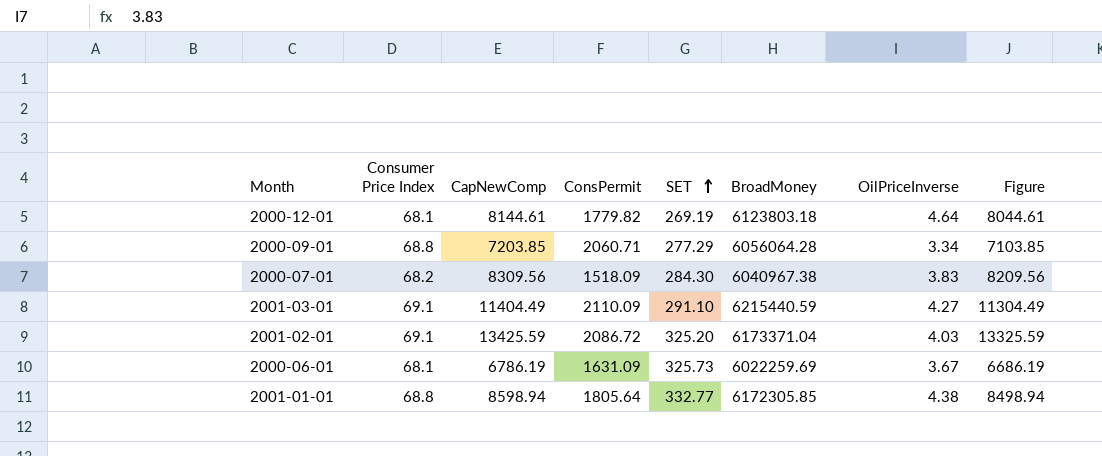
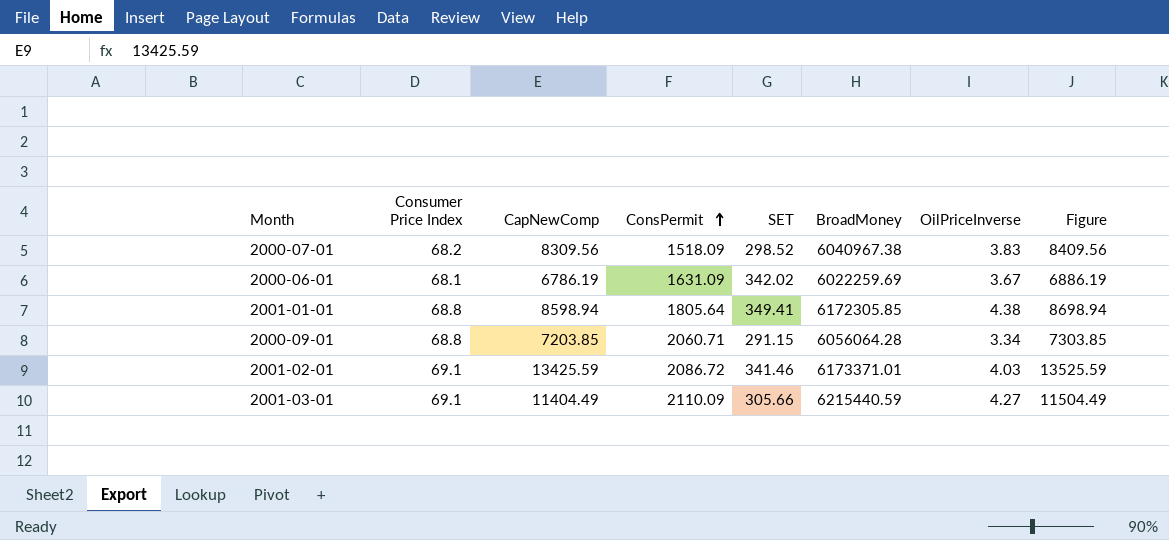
row order: SET ascending -> ConsPermit ascending
column Figure | formula: [CapNewComp] - 100 -> [CapNewComp] + 100
row 2000-12-01: 68.1 | 8144.61 | 1779.82 | 269.19 | 6123803.18 | 4.64 | 8044.61 -> none
2000-07-01 | SET: 284.30 -> 298.52
2000-06-01 | SET: 325.73 -> 342.02
2001-01-01 | SET: 332.77 -> 349.41
2000-09-01 | SET: 277.29 -> 291.15
2001-02-01 | SET: 325.20 -> 341.46
2001-02-01 | BroadMoney: 6173371.04 -> 6173371.01
2001-03-01 | SET: 291.10 -> 305.66

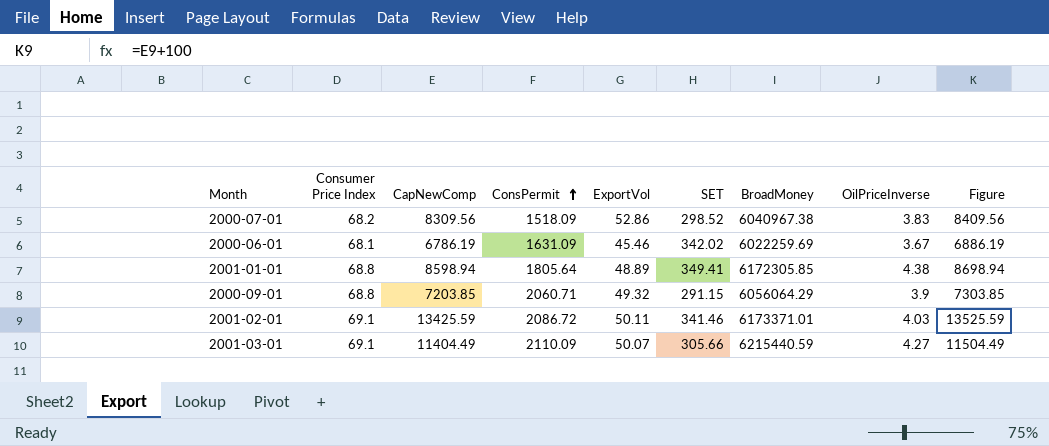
column ExportVol | position: none -> 5
2000-09-01 | BroadMoney: 6056064.28 -> 6056064.29
2000-09-01 | OilPriceInverse: 3.34 -> 3.9

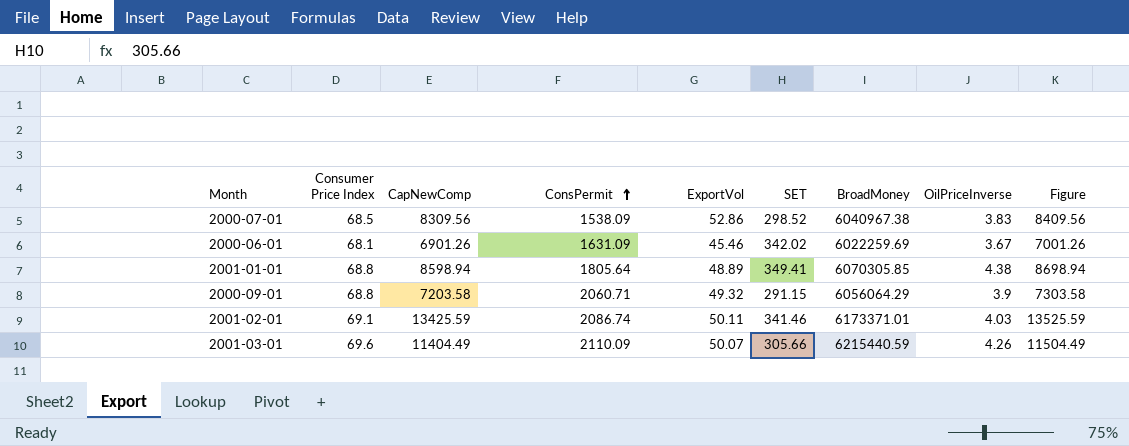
2000-07-01 | Consumer Price Index: 68.2 -> 68.5
2000-07-01 | ConsPermit: 1518.09 -> 1538.09
2000-06-01 | CapNewComp: 6786.19 -> 6901.26
2000-06-01 | Figure: 6886.19 -> 7001.26
2001-01-01 | BroadMoney: 6172305.85 -> 6070305.85
2000-09-01 | CapNewComp: 7203.85 -> 7203.58
2000-09-01 | Figure: 7303.85 -> 7303.58
2001-02-01 | ConsPermit: 2086.72 -> 2086.74
2001-03-01 | Consumer Price Index: 69.1 -> 69.6
2001-03-01 | OilPriceInverse: 4.27 -> 4.26

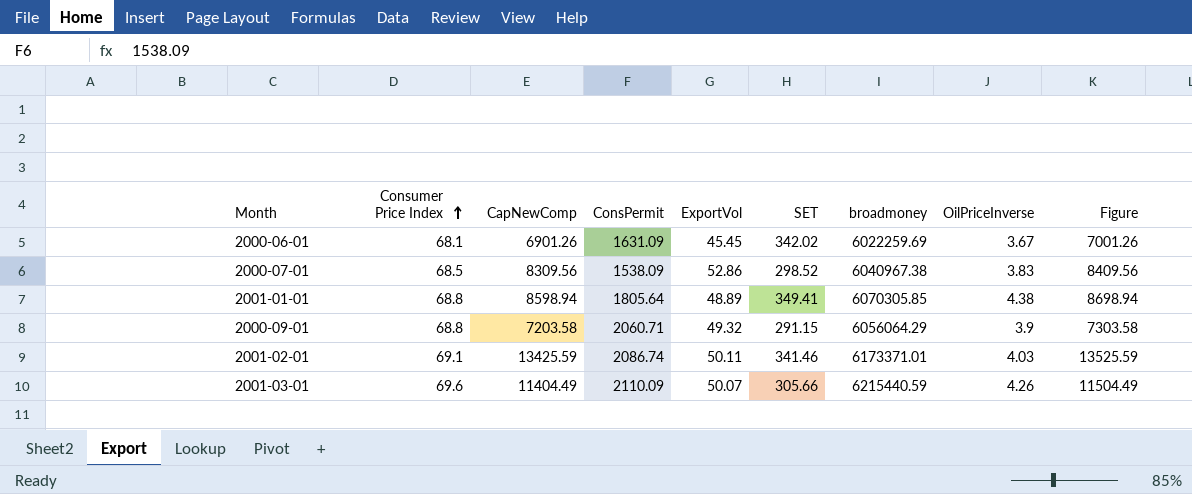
row order: ConsPermit ascending -> Consumer Price Index ascending
column name: BroadMoney -> broadmoney
2000-06-01 | ExportVol: 45.46 -> 45.45

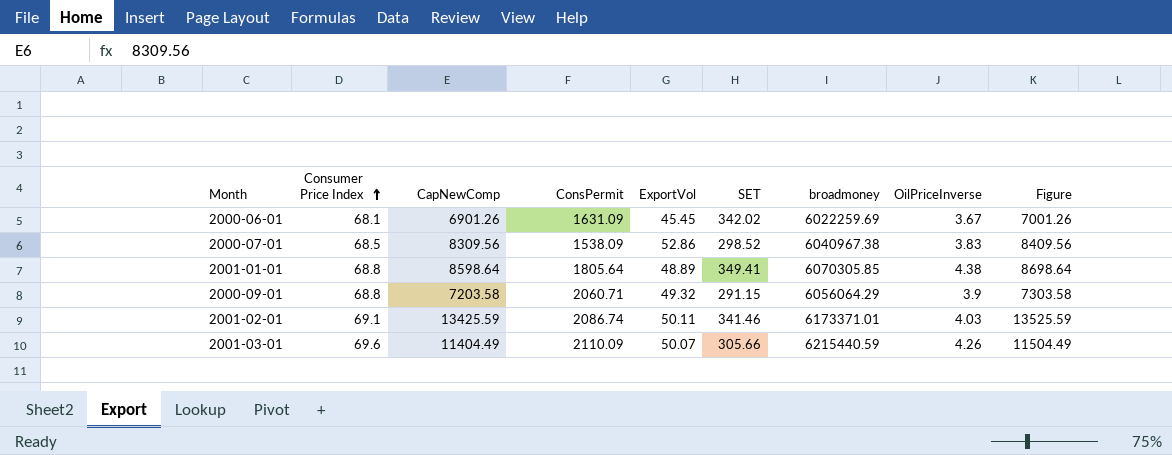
2001-01-01 | CapNewComp: 8598.94 -> 8598.64
2001-01-01 | Figure: 8698.94 -> 8698.64

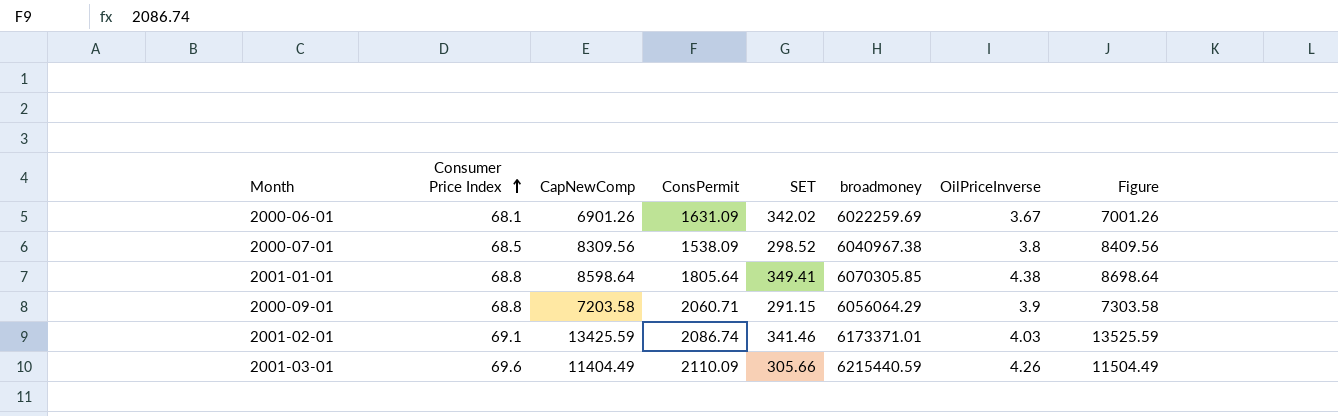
column ExportVol | position: 5 -> none
2000-07-01 | OilPriceInverse: 3.83 -> 3.8

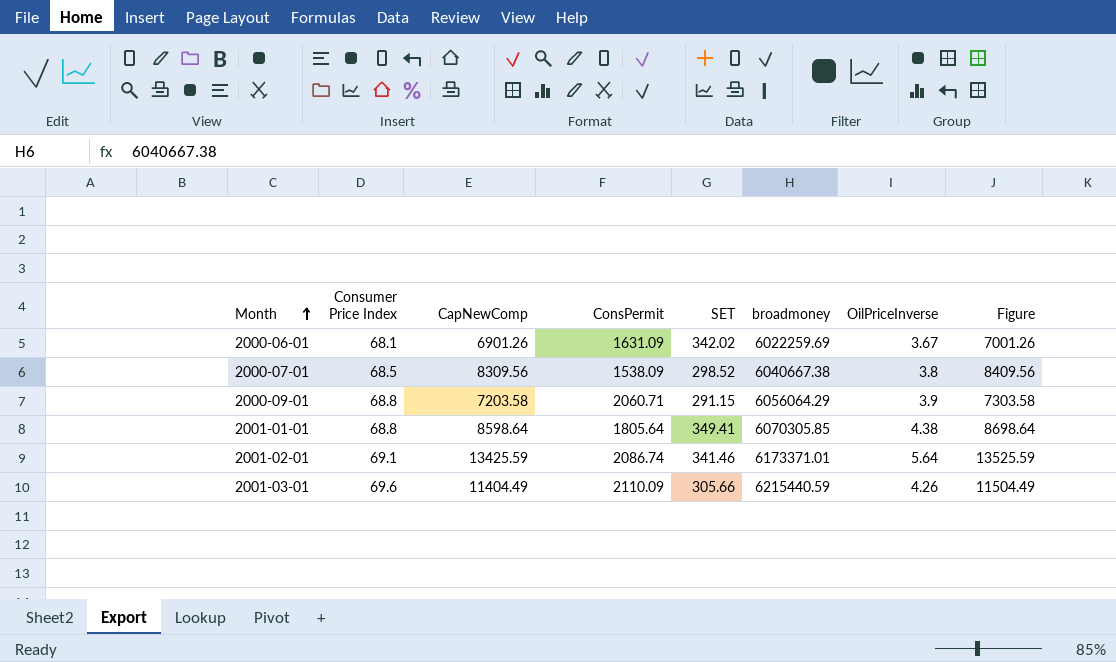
row order: Consumer Price Index ascending -> Month ascending
2000-07-01 | broadmoney: 6040967.38 -> 6040667.38
2001-02-01 | OilPriceInverse: 4.03 -> 5.64

